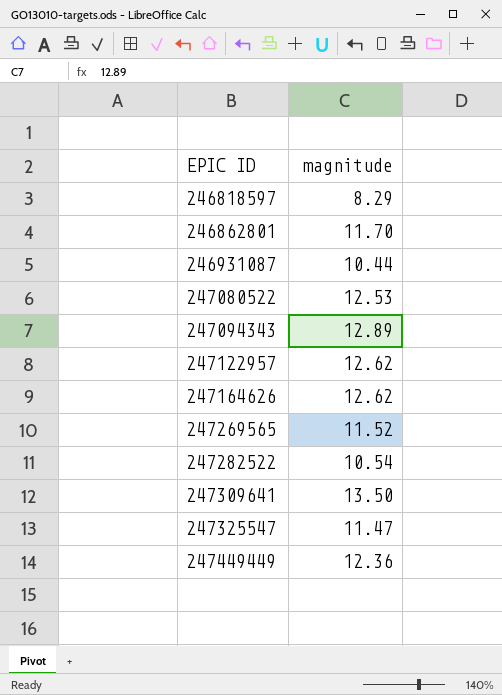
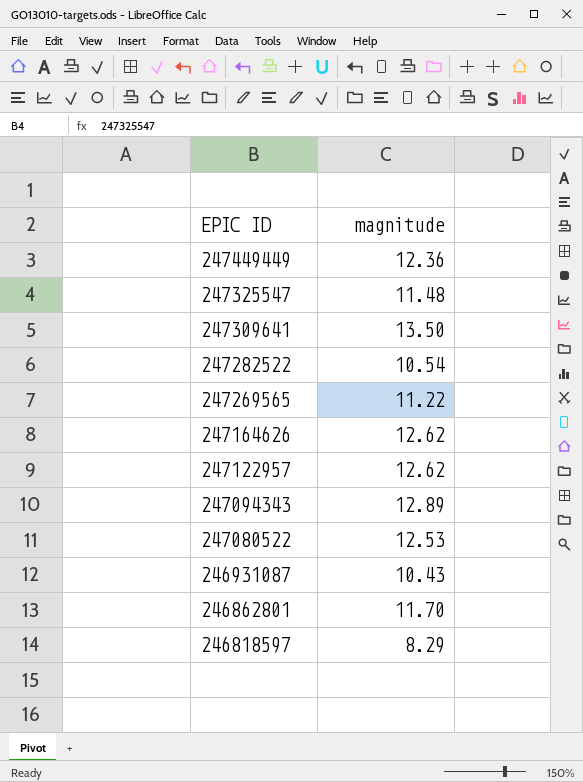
row order: EPIC ID ascending -> EPIC ID descending
247325547 | magnitude: 11.47 -> 11.48
247269565 | magnitude: 11.52 -> 11.22
246931087 | magnitude: 10.44 -> 10.43

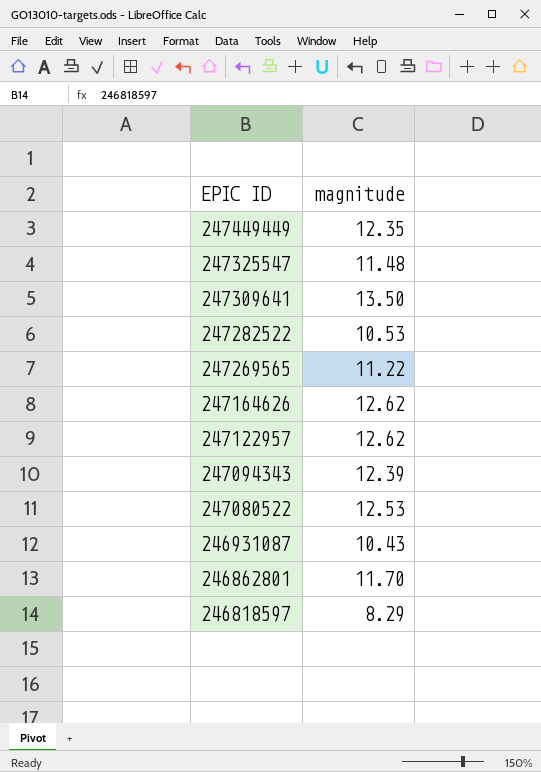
247449449 | magnitude: 12.36 -> 12.35
247282522 | magnitude: 10.54 -> 10.53
247094343 | magnitude: 12.89 -> 12.39

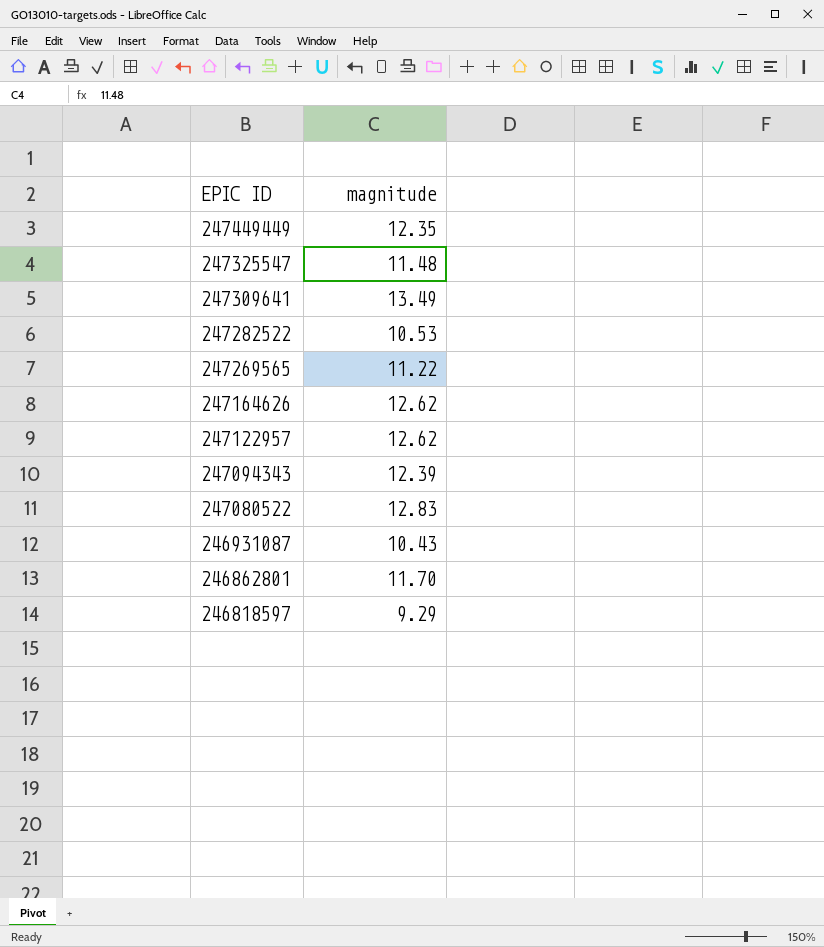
247309641 | magnitude: 13.50 -> 13.49
247080522 | magnitude: 12.53 -> 12.83
246818597 | magnitude: 8.29 -> 9.29

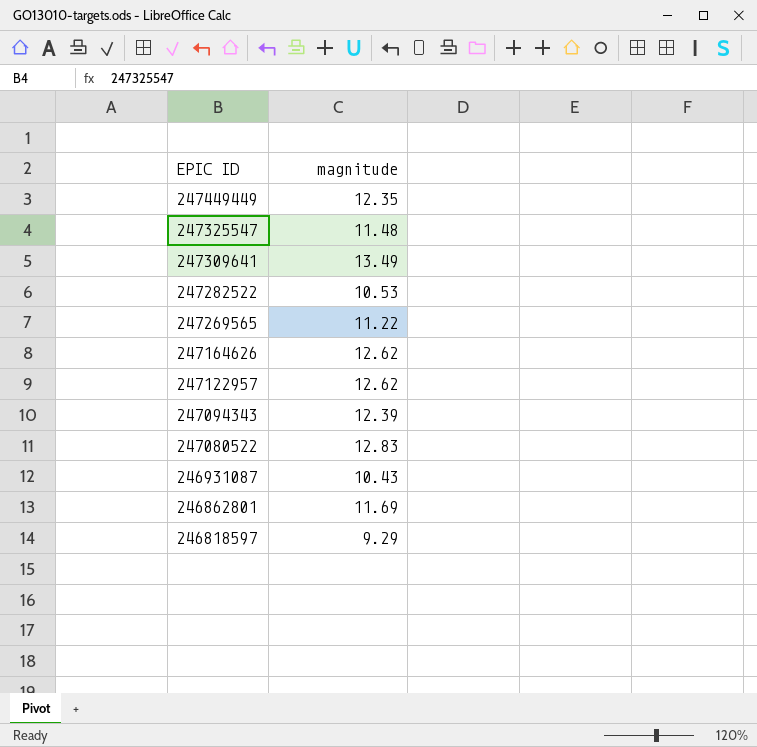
246862801 | magnitude: 11.70 -> 11.69

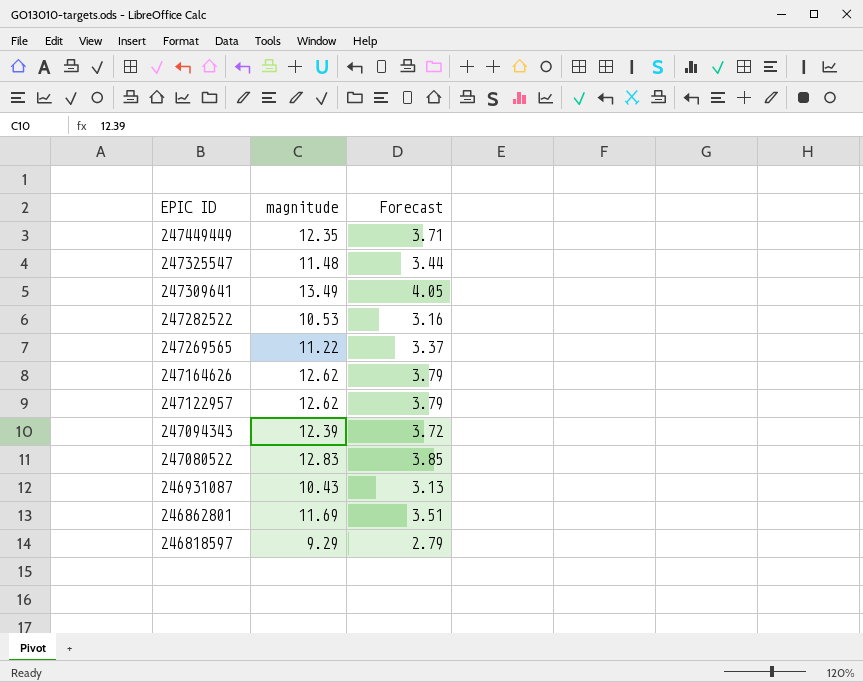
column Forecast | formula: none -> [magnitude] * 0.3

